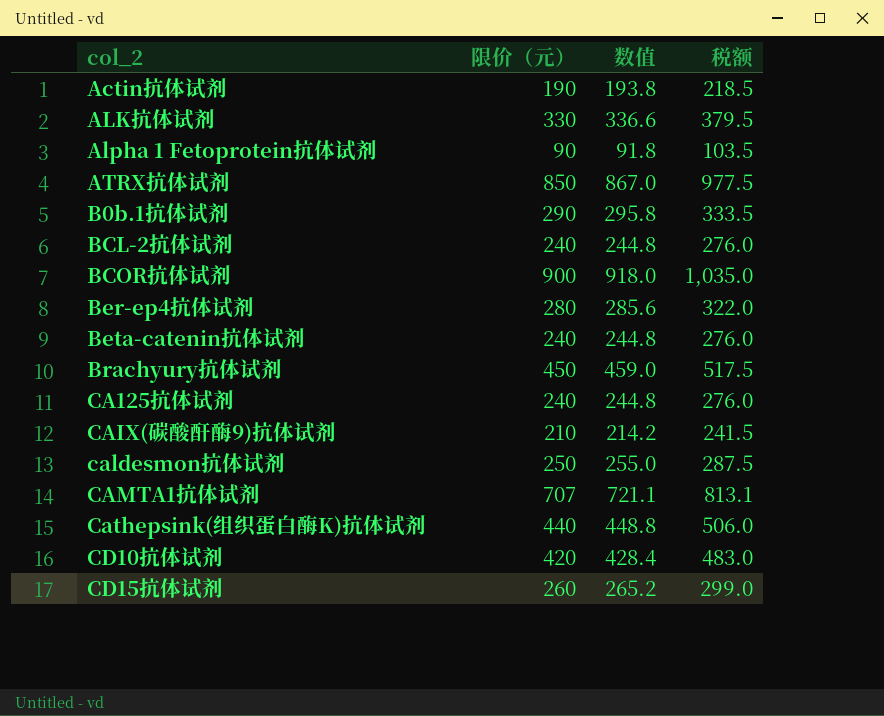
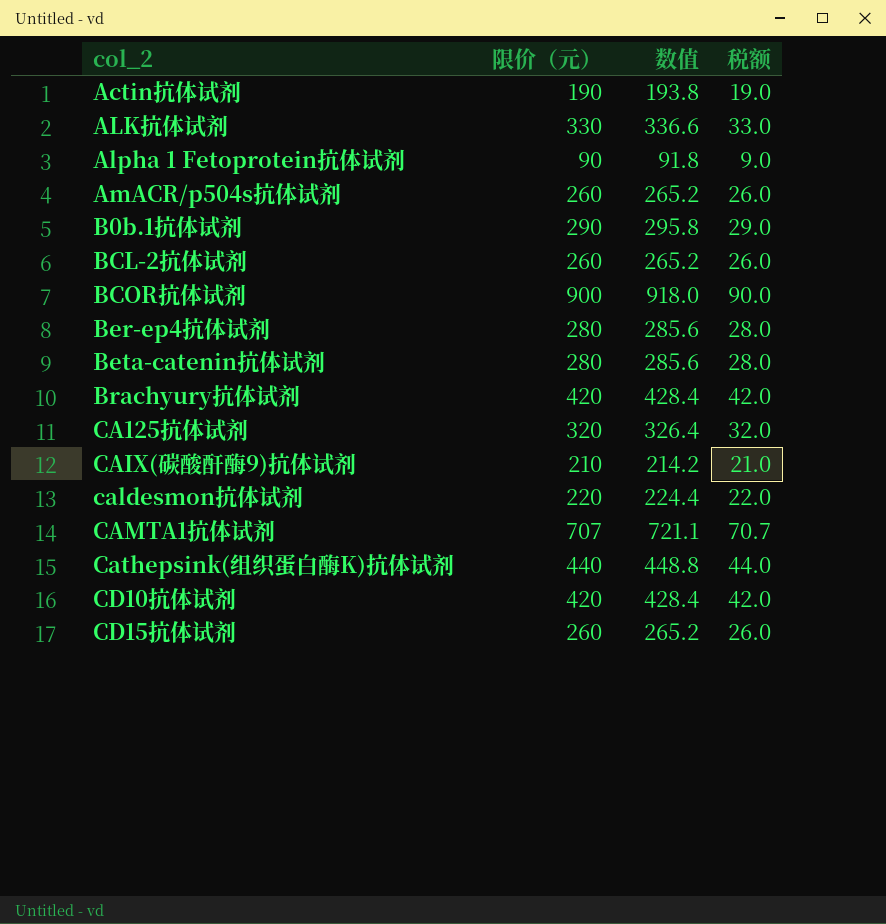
column 税额 | formula: [限价（元）] * 1.15 -> [限价（元）] * 0.1
row ATRX抗体试剂: 850 | 867.0 | 977.5 -> none
row AmACR/p504s抗体试剂: none -> 260 | 265.2 | 26.0
BCL-2抗体试剂 | 限价（元）: 240 -> 260
BCL-2抗体试剂 | 数值: 244.8 -> 265.2
Beta-catenin抗体试剂 | 限价（元）: 240 -> 280
Beta-catenin抗体试剂 | 数值: 244.8 -> 285.6
Brachyury抗体试剂 | 限价（元）: 450 -> 420
Brachyury抗体试剂 | 数值: 459.0 -> 428.4
CA125抗体试剂 | 限价（元）: 240 -> 320
CA125抗体试剂 | 数值: 244.8 -> 326.4
caldesmon抗体试剂 | 限价（元）: 250 -> 220
caldesmon抗体试剂 | 数值: 255.0 -> 224.4

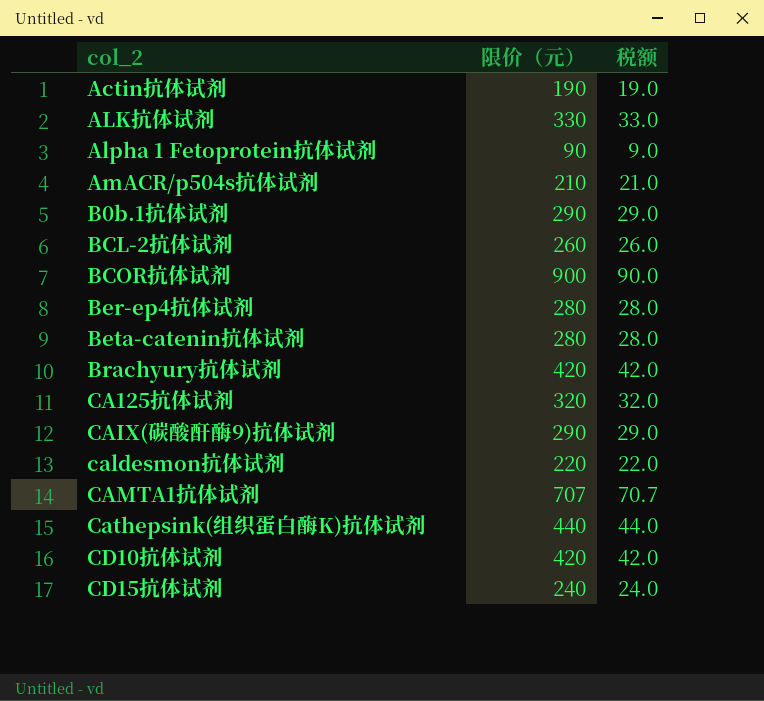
column 数值 | formula: [限价（元）] * 1.02 -> none
AmACR/p504s抗体试剂 | 限价（元）: 260 -> 210
AmACR/p504s抗体试剂 | 税额: 26.0 -> 21.0
CAIX(碳酸酐酶9)抗体试剂 | 限价（元）: 210 -> 290
CAIX(碳酸酐酶9)抗体试剂 | 税额: 21.0 -> 29.0
CD15抗体试剂 | 限价（元）: 260 -> 240
CD15抗体试剂 | 税额: 26.0 -> 24.0

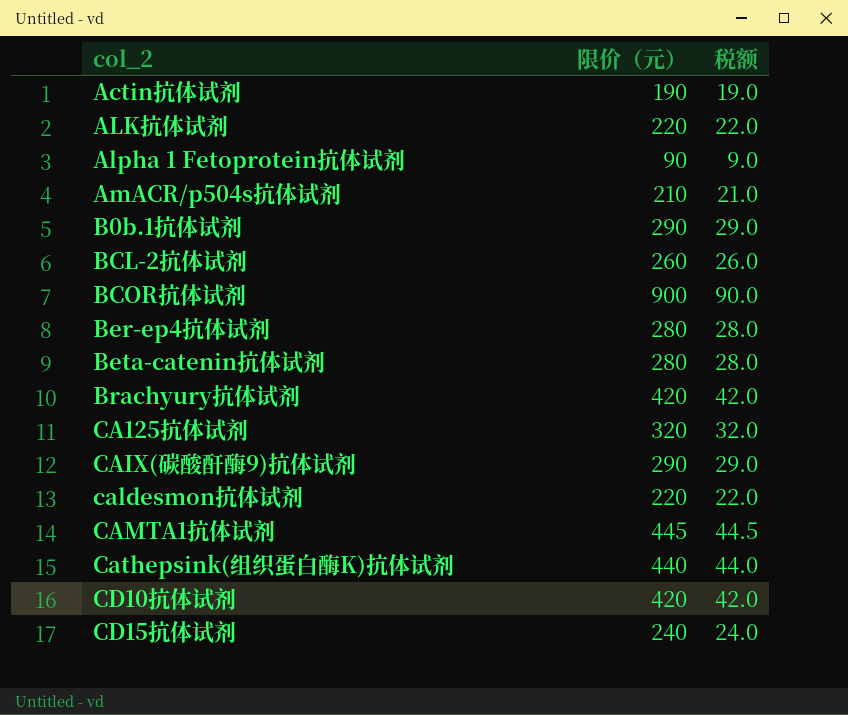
ALK抗体试剂 | 限价（元）: 330 -> 220
ALK抗体试剂 | 税额: 33.0 -> 22.0
CAMTA1抗体试剂 | 限价（元）: 707 -> 445
CAMTA1抗体试剂 | 税额: 70.7 -> 44.5

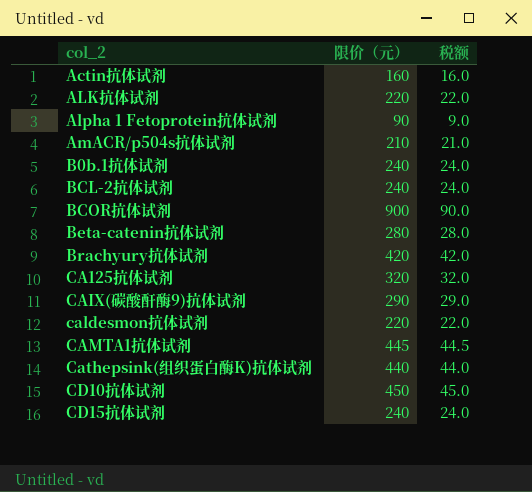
row Ber-ep4抗体试剂: 280 | 28.0 -> none
Actin抗体试剂 | 限价（元）: 190 -> 160
Actin抗体试剂 | 税额: 19.0 -> 16.0
B0b.1抗体试剂 | 限价（元）: 290 -> 240
B0b.1抗体试剂 | 税额: 29.0 -> 24.0
BCL-2抗体试剂 | 限价（元）: 260 -> 240
BCL-2抗体试剂 | 税额: 26.0 -> 24.0
CD10抗体试剂 | 限价（元）: 420 -> 450
CD10抗体试剂 | 税额: 42.0 -> 45.0

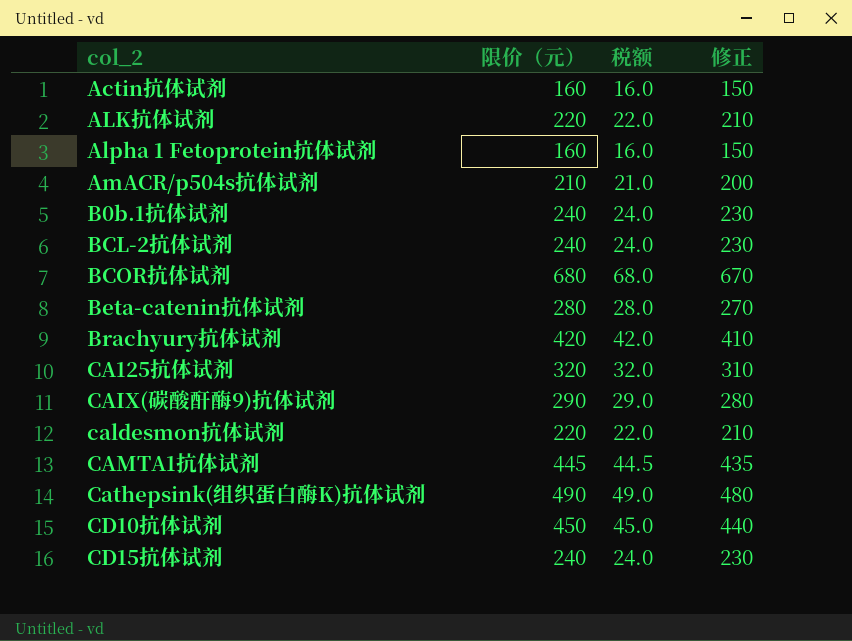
column 修正 | formula: none -> [限价（元）] - 10
Alpha 1 Fetoprotein抗体试剂 | 限价（元）: 90 -> 160
Alpha 1 Fetoprotein抗体试剂 | 税额: 9.0 -> 16.0
BCOR抗体试剂 | 限价（元）: 900 -> 680
BCOR抗体试剂 | 税额: 90.0 -> 68.0
Cathepsink(组织蛋白酶K)抗体试剂 | 限价（元）: 440 -> 490
Cathepsink(组织蛋白酶K)抗体试剂 | 税额: 44.0 -> 49.0

